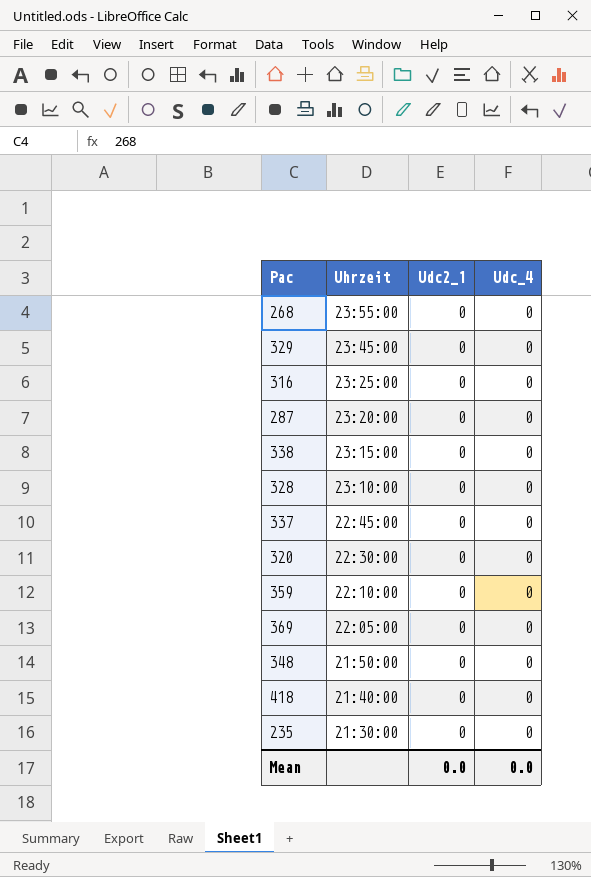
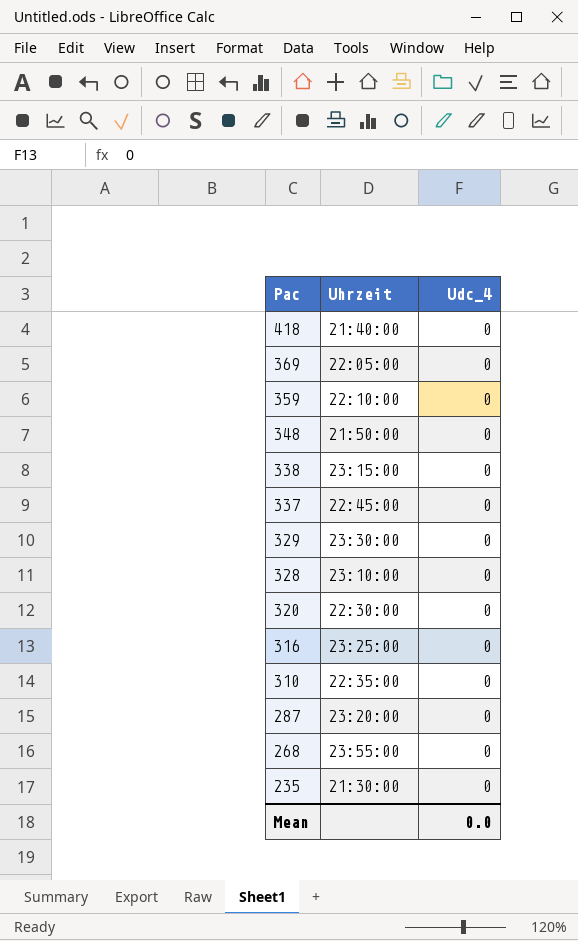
row order: Uhrzeit descending -> Pac descending
column Udc2_1 | position: 3 -> none
329 | Uhrzeit: 23:45:00 -> 23:30:00
row 310: none -> 22:35:00 | 0

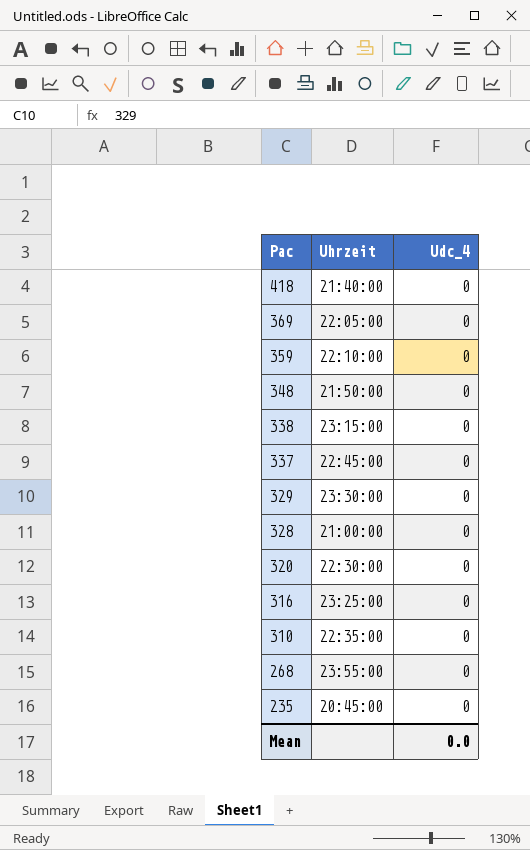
row 287: 23:20:00 | 0 -> none
328 | Uhrzeit: 23:10:00 -> 21:00:00
235 | Uhrzeit: 21:30:00 -> 20:45:00

